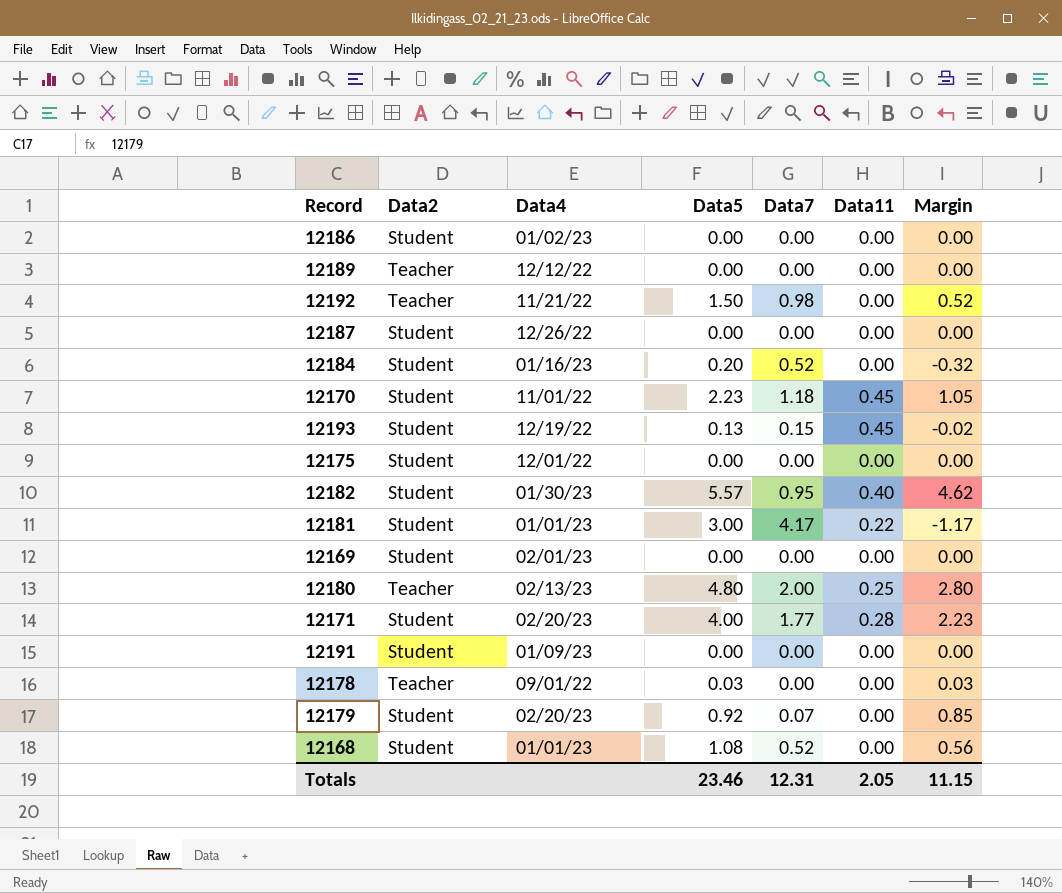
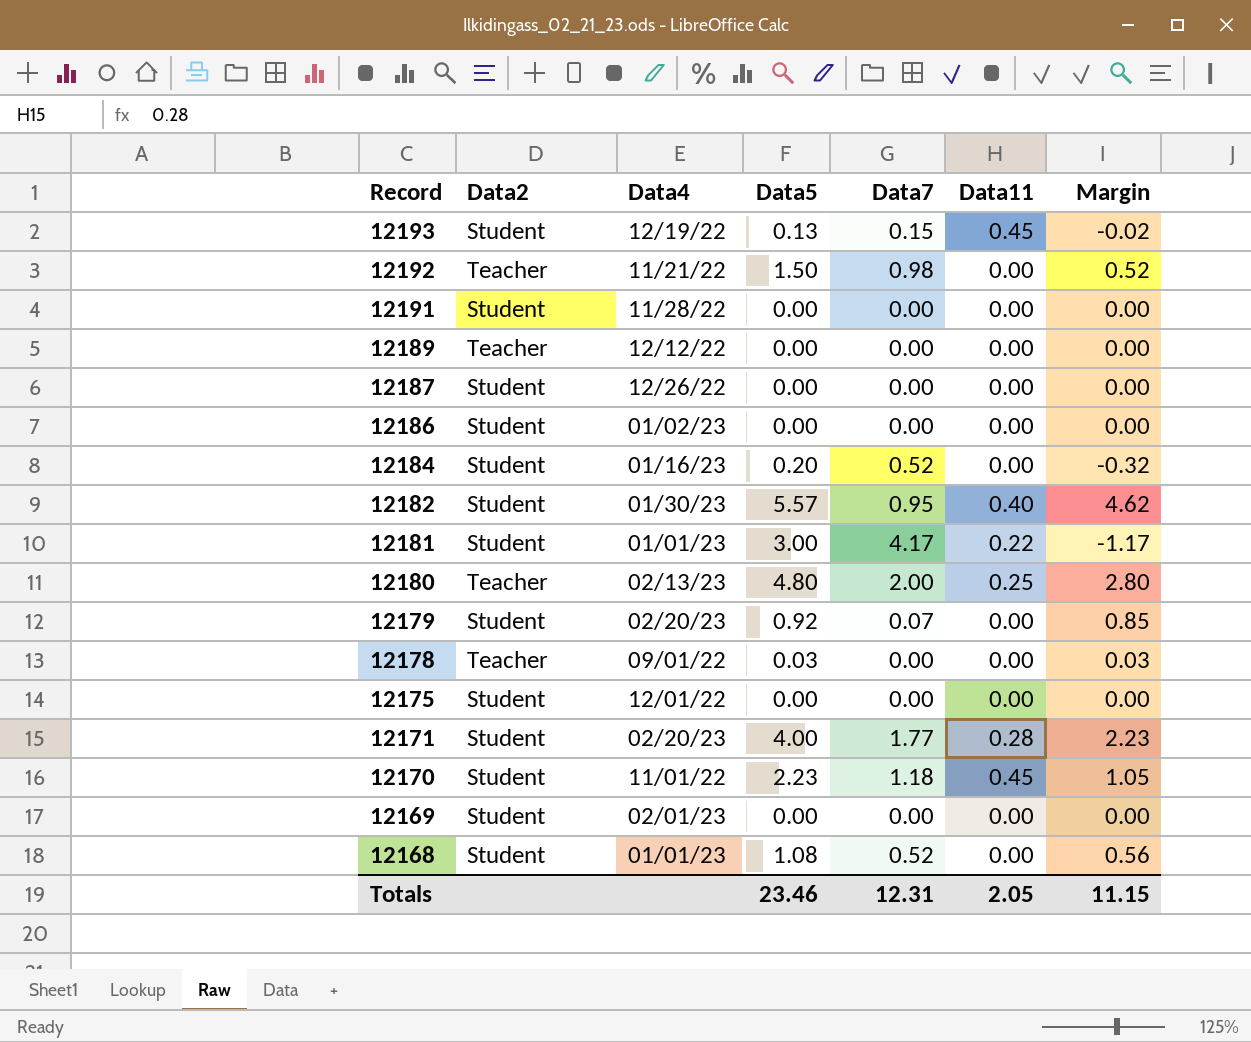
row order: none -> Record descending
12191 | Data4: 01/09/23 -> 11/28/22

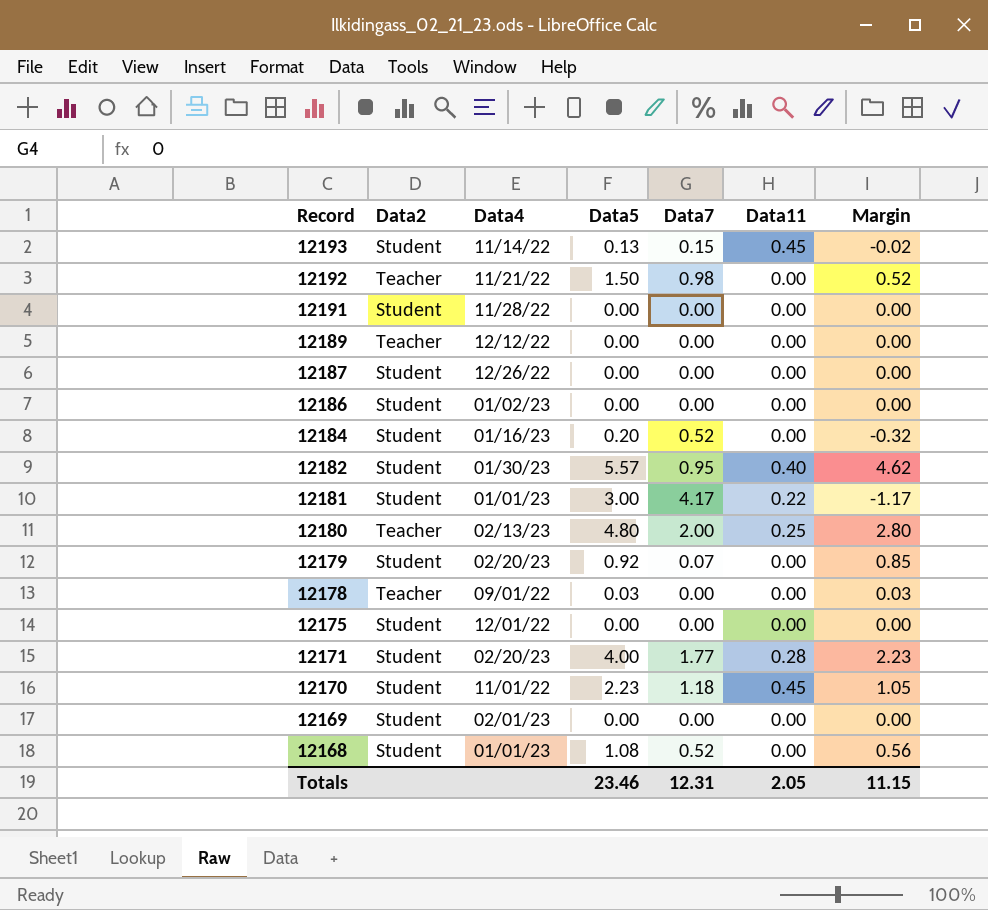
12193 | Data4: 12/19/22 -> 11/14/22

